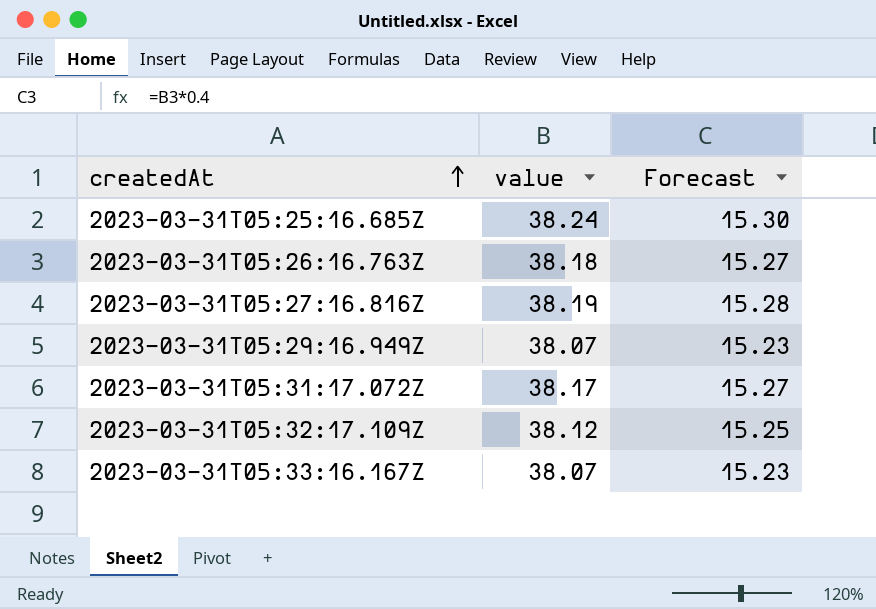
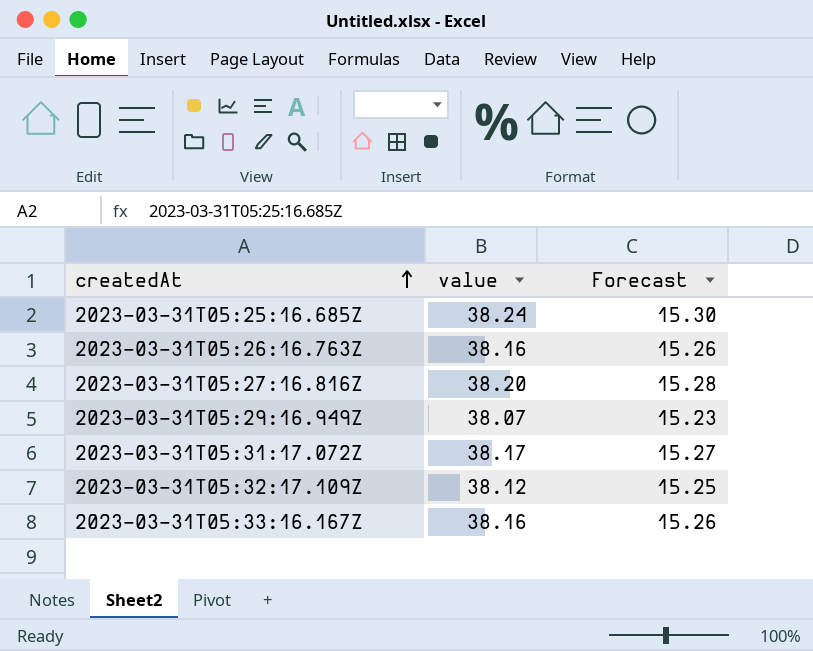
2023-03-31T05:26:16.763Z | value: 38.18 -> 38.16
2023-03-31T05:26:16.763Z | Forecast: 15.27 -> 15.26
2023-03-31T05:27:16.816Z | value: 38.19 -> 38.20
2023-03-31T05:33:16.167Z | value: 38.07 -> 38.16
2023-03-31T05:33:16.167Z | Forecast: 15.23 -> 15.26

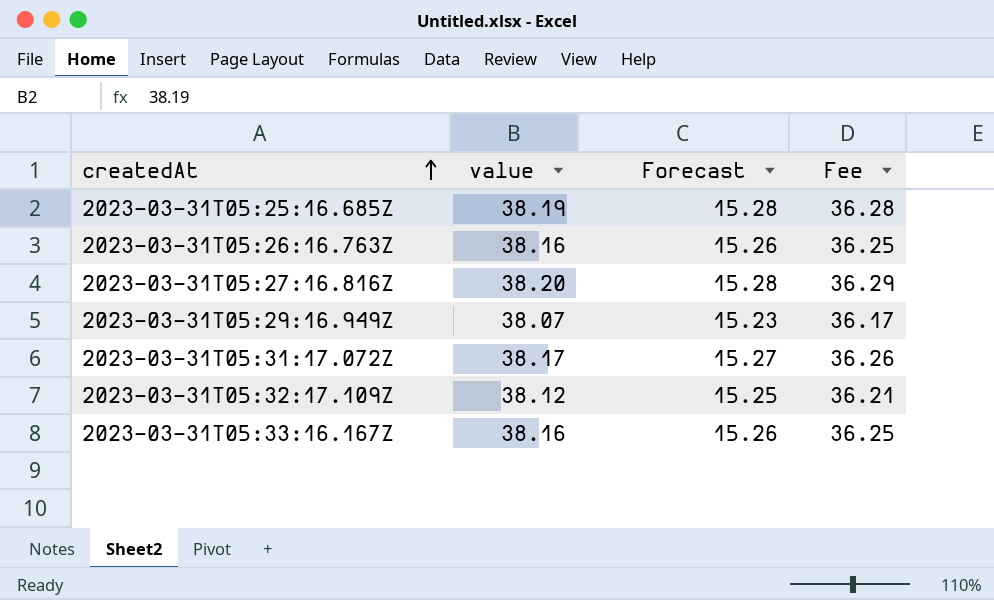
column Fee | formula: none -> [value] * 0.95
2023-03-31T05:25:16.685Z | value: 38.24 -> 38.19
2023-03-31T05:25:16.685Z | Forecast: 15.30 -> 15.28

